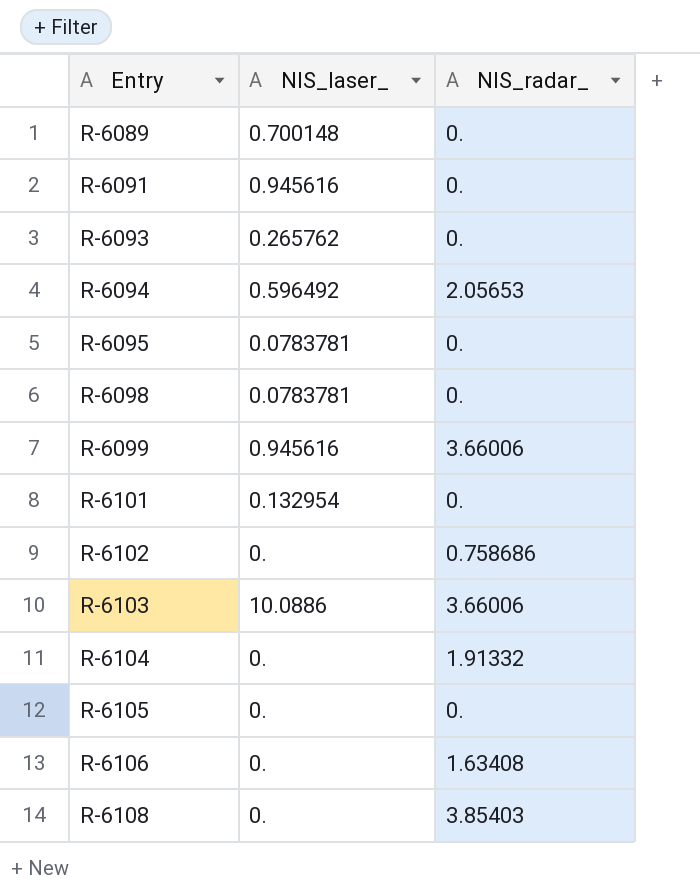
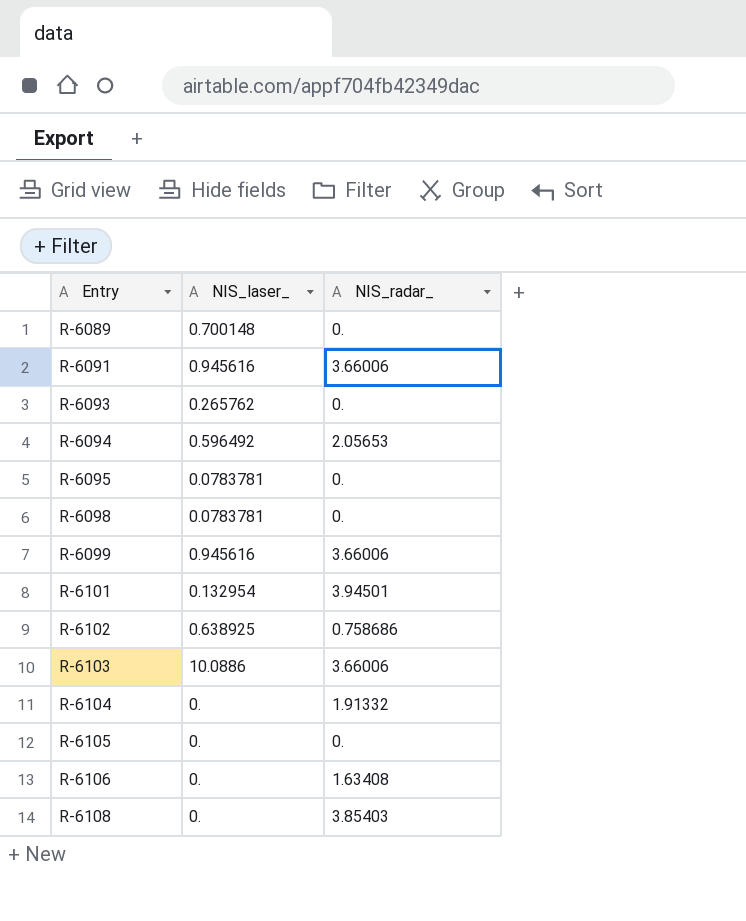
R-6091 | NIS_radar_: 0. -> 3.66006
R-6101 | NIS_radar_: 0. -> 3.94501
R-6102 | NIS_laser_: 0. -> 0.638925

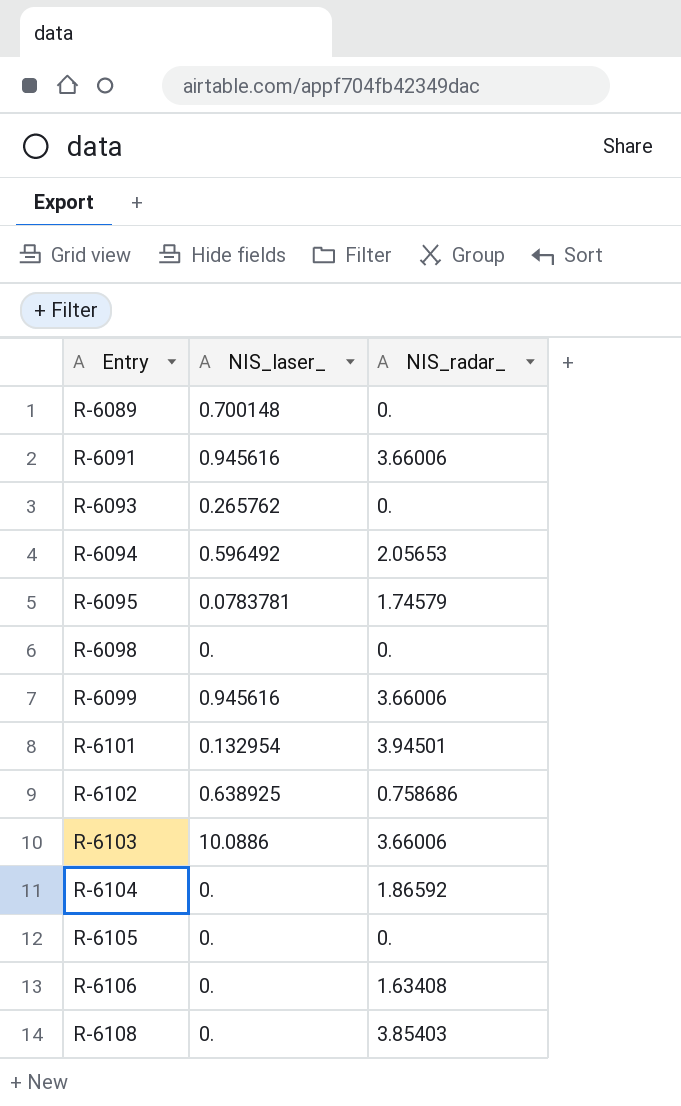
R-6095 | NIS_radar_: 0. -> 1.74579
R-6098 | NIS_laser_: 0.0783781 -> 0.
R-6104 | NIS_radar_: 1.91332 -> 1.86592

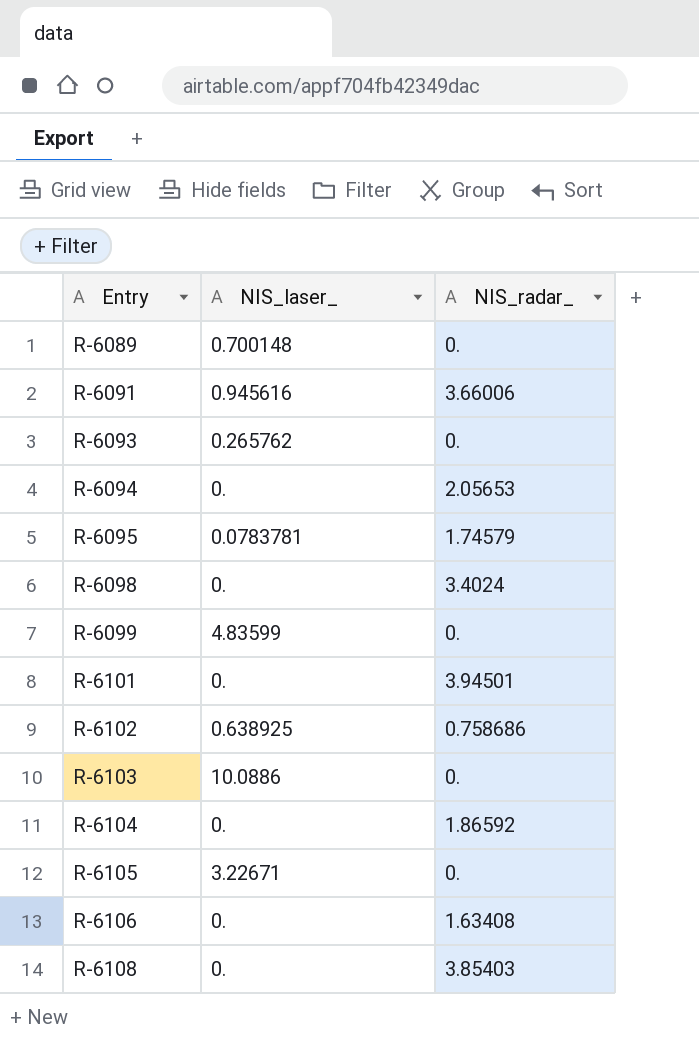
R-6094 | NIS_laser_: 0.596492 -> 0.
R-6098 | NIS_radar_: 0. -> 3.4024
R-6099 | NIS_laser_: 0.945616 -> 4.83599
R-6099 | NIS_radar_: 3.66006 -> 0.
R-6101 | NIS_laser_: 0.132954 -> 0.
R-6103 | NIS_radar_: 3.66006 -> 0.
R-6105 | NIS_laser_: 0. -> 3.22671

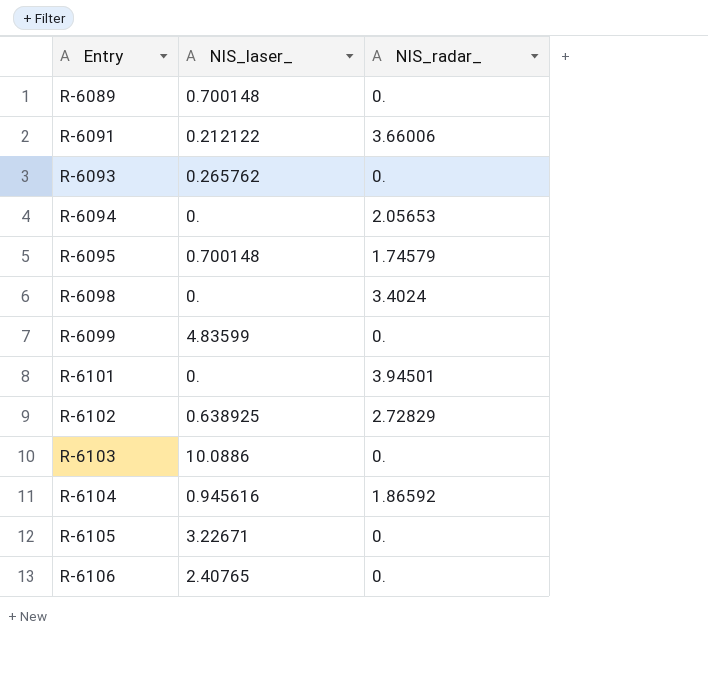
row R-6108: 0. | 3.85403 -> none
R-6091 | NIS_laser_: 0.945616 -> 0.212122
R-6095 | NIS_laser_: 0.0783781 -> 0.700148
R-6102 | NIS_radar_: 0.758686 -> 2.72829
R-6104 | NIS_laser_: 0. -> 0.945616
R-6106 | NIS_laser_: 0. -> 2.40765
R-6106 | NIS_radar_: 1.63408 -> 0.

